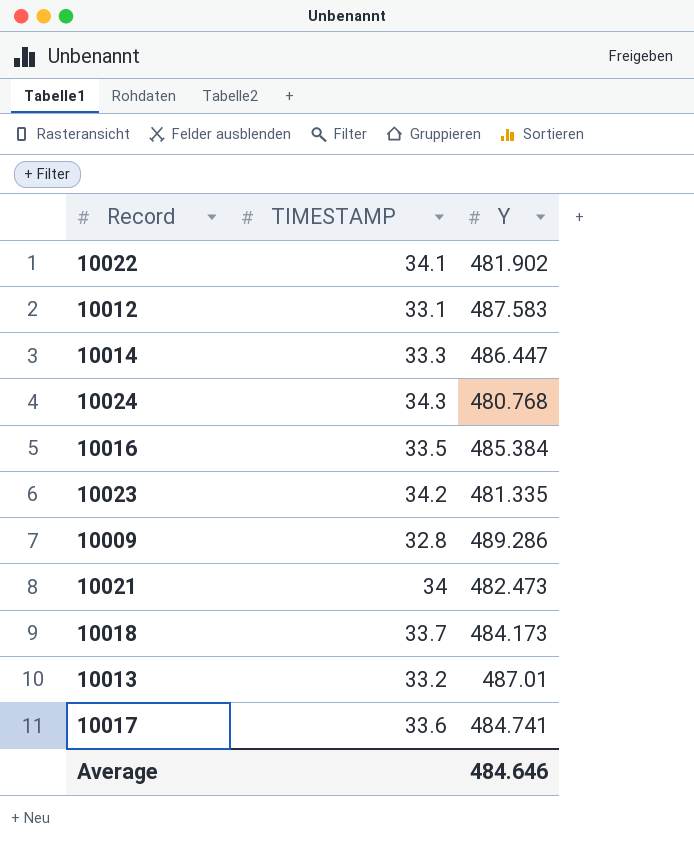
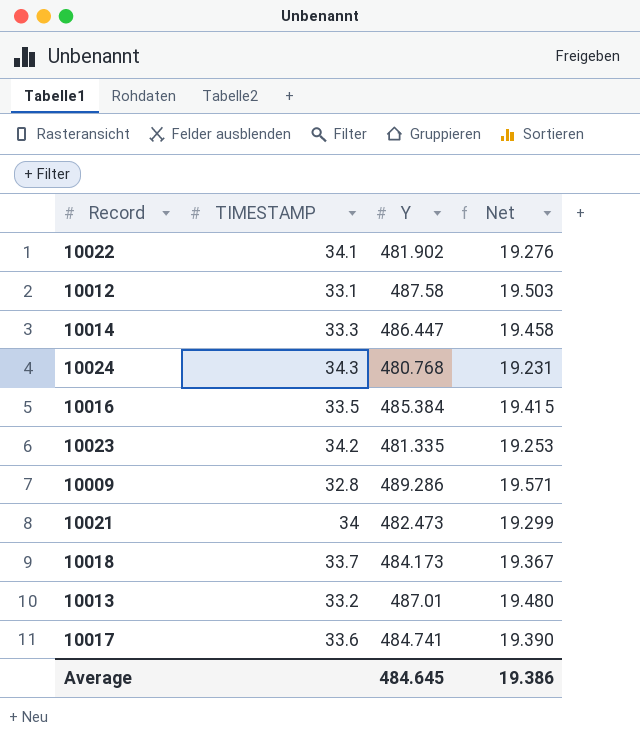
column Net | formula: none -> [Y] * 0.04
10012 | Y: 487.583 -> 487.58
Average | Y: 484.646 -> 484.645

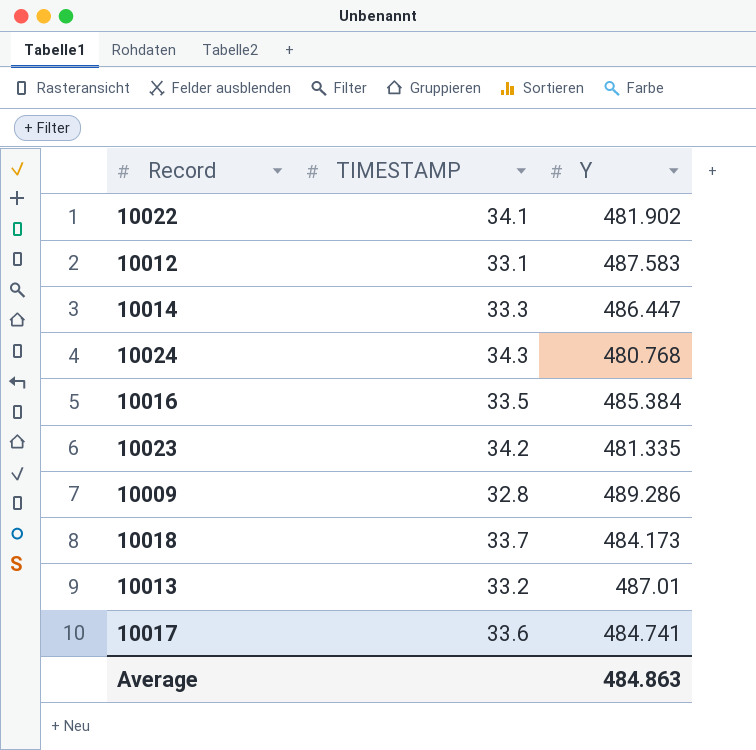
column Net | formula: [Y] * 0.04 -> none
row 10021: 34 | 482.473 | 19.299 -> none
10012 | Y: 487.58 -> 487.583
Average | Y: 484.645 -> 484.863

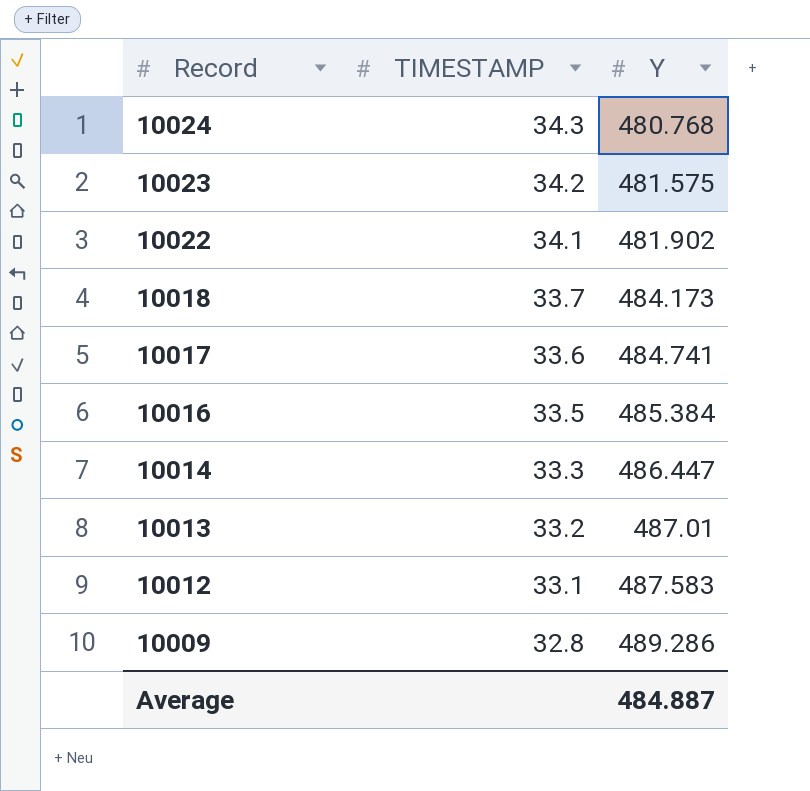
row order: none -> Record descending
10023 | Y: 481.335 -> 481.575
Average | Y: 484.863 -> 484.887

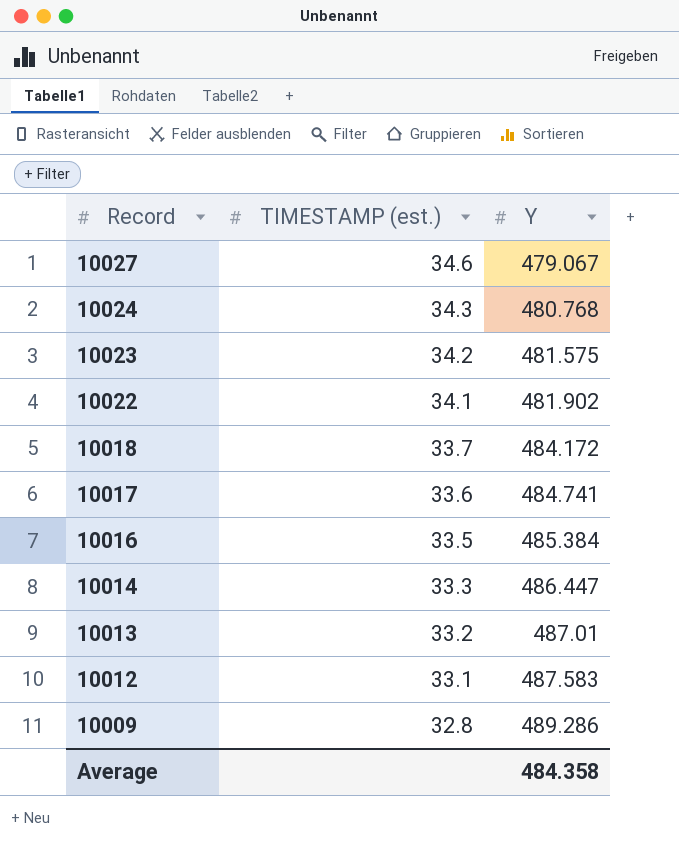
column name: TIMESTAMP -> TIMESTAMP (est.)
row 10027: none -> 34.6 | 479.067
10018 | Y: 484.173 -> 484.172
Average | Y: 484.887 -> 484.358

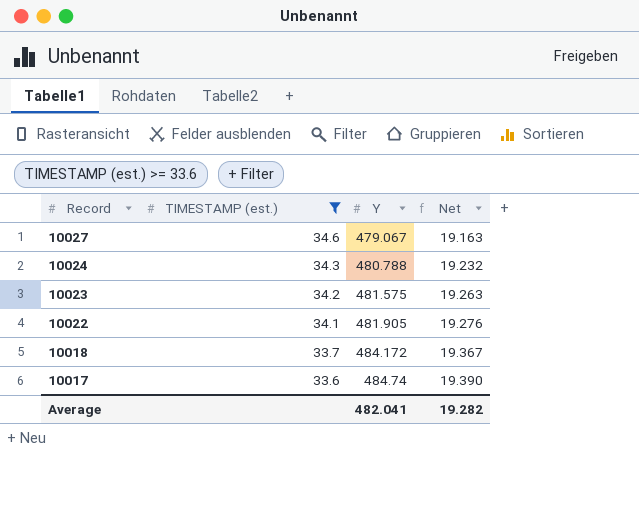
filter: none -> TIMESTAMP (est.) >= 33.6
column Net | formula: none -> [Y] * 0.04
10024 | Y: 480.768 -> 480.788
10022 | Y: 481.902 -> 481.905
10017 | Y: 484.741 -> 484.74
Average | Y: 484.358 -> 482.041

